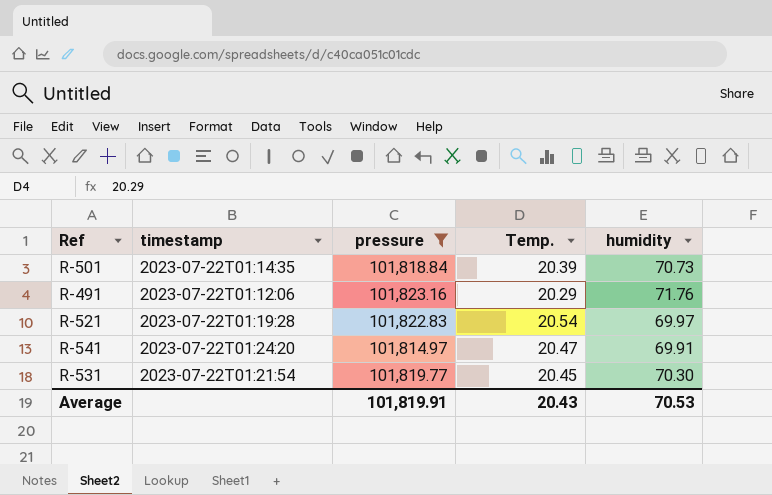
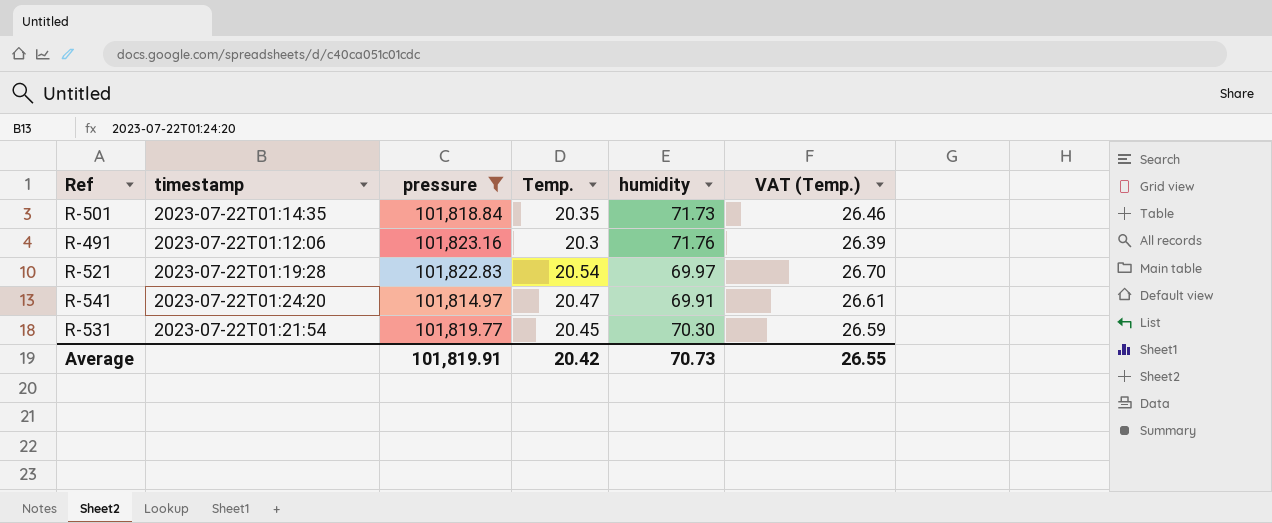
column VAT (Temp.) | formula: none -> [Temp.] * 1.3
R-501 | Temp.: 20.39 -> 20.35
R-501 | humidity: 70.73 -> 71.73
R-491 | Temp.: 20.29 -> 20.3
Average | Temp.: 20.43 -> 20.42
Average | humidity: 70.53 -> 70.73

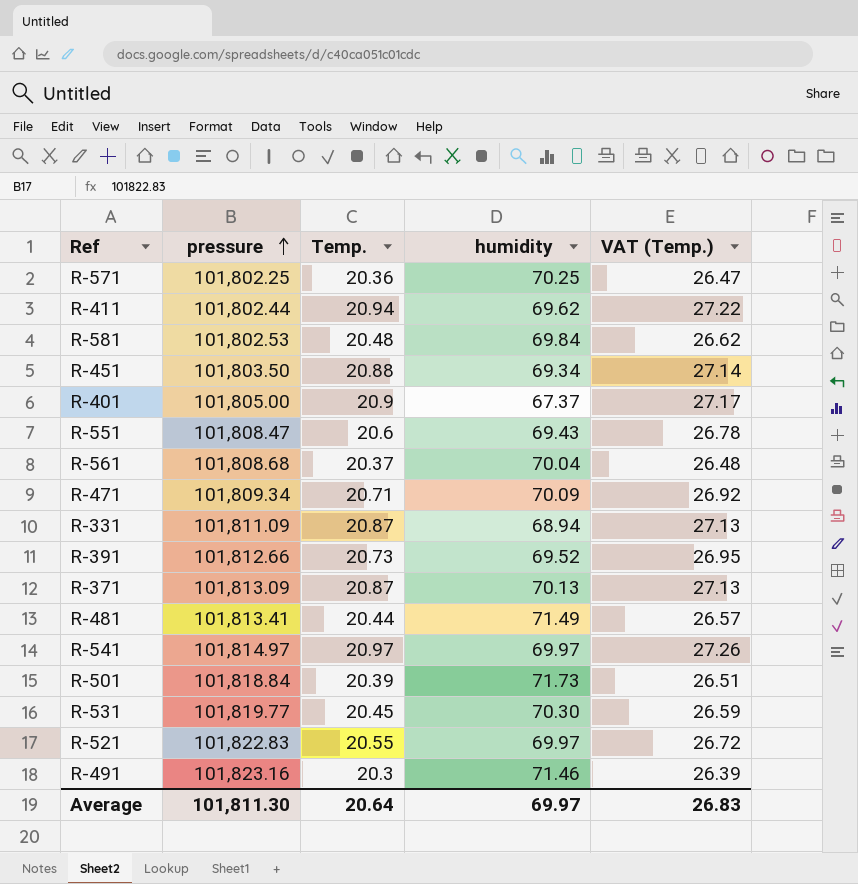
filter: pressure >= 101,814.97 -> none
row order: none -> pressure ascending
column timestamp | position: 2 -> none
R-541 | Temp.: 20.47 -> 20.97
R-541 | humidity: 69.91 -> 69.97
R-541 | VAT (Temp.): 26.61 -> 27.26
R-501 | Temp.: 20.35 -> 20.39
R-501 | VAT (Temp.): 26.46 -> 26.51
R-521 | Temp.: 20.54 -> 20.55
R-521 | VAT (Temp.): 26.70 -> 26.72
R-491 | humidity: 71.76 -> 71.46
Average | pressure: 101,819.91 -> 101,811.30
Average | Temp.: 20.42 -> 20.64
Average | humidity: 70.73 -> 69.97
Average | VAT (Temp.): 26.55 -> 26.83

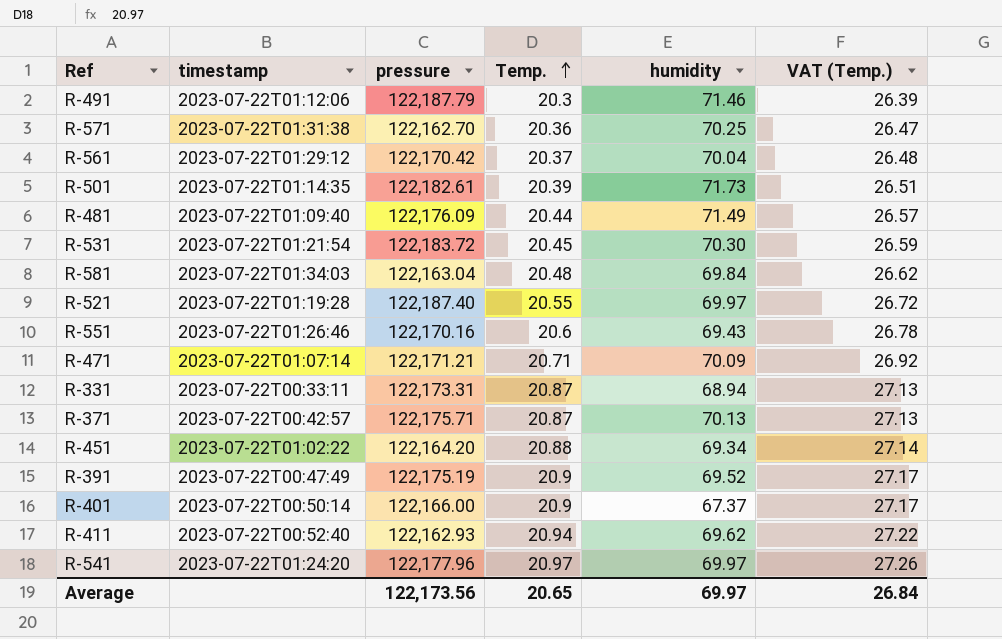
row order: pressure ascending -> Temp. ascending
column timestamp | position: none -> 2
R-491 | pressure: 101,823.16 -> 122,187.79
R-571 | pressure: 101,802.25 -> 122,162.70
R-561 | pressure: 101,808.68 -> 122,170.42
R-501 | pressure: 101,818.84 -> 122,182.61
R-481 | pressure: 101,813.41 -> 122,176.09
R-531 | pressure: 101,819.77 -> 122,183.72
R-581 | pressure: 101,802.53 -> 122,163.04
R-521 | pressure: 101,822.83 -> 122,187.40
R-551 | pressure: 101,808.47 -> 122,170.16
R-471 | pressure: 101,809.34 -> 122,171.21
R-331 | pressure: 101,811.09 -> 122,173.31
R-371 | pressure: 101,813.09 -> 122,175.71
R-451 | pressure: 101,803.50 -> 122,164.20
R-391 | pressure: 101,812.66 -> 122,175.19
R-391 | Temp.: 20.73 -> 20.9
R-391 | VAT (Temp.): 26.95 -> 27.17
R-401 | pressure: 101,805.00 -> 122,166.00
R-411 | pressure: 101,802.44 -> 122,162.93
R-541 | pressure: 101,814.97 -> 122,177.96
Average | pressure: 101,811.30 -> 122,173.56
Average | Temp.: 20.64 -> 20.65
Average | VAT (Temp.): 26.83 -> 26.84

